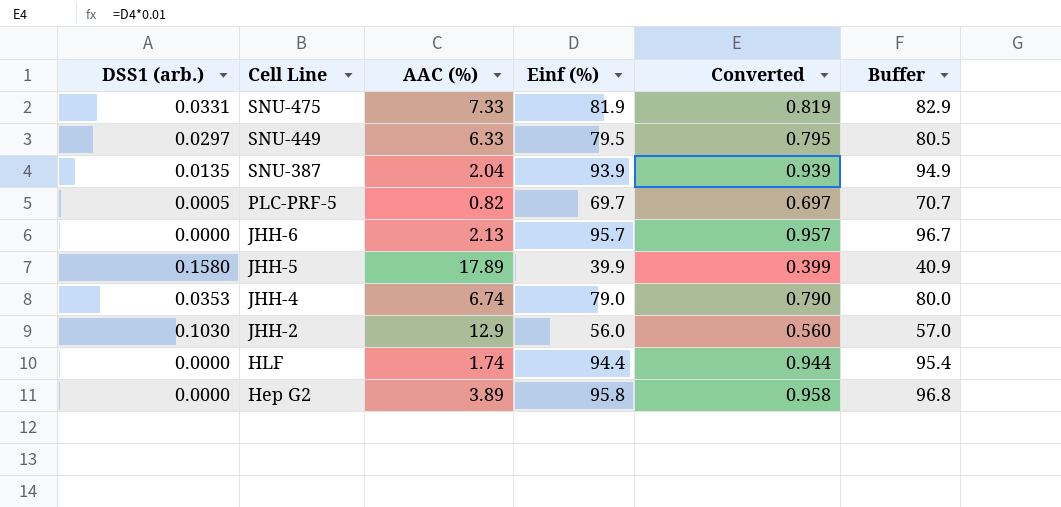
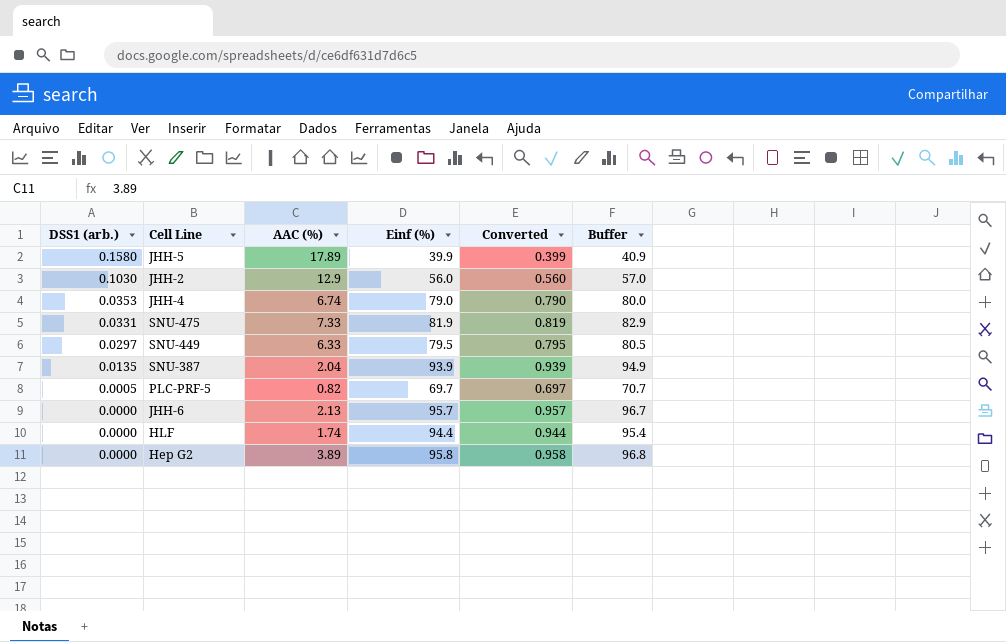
row order: Cell Line descending -> DSS1 (arb.) descending

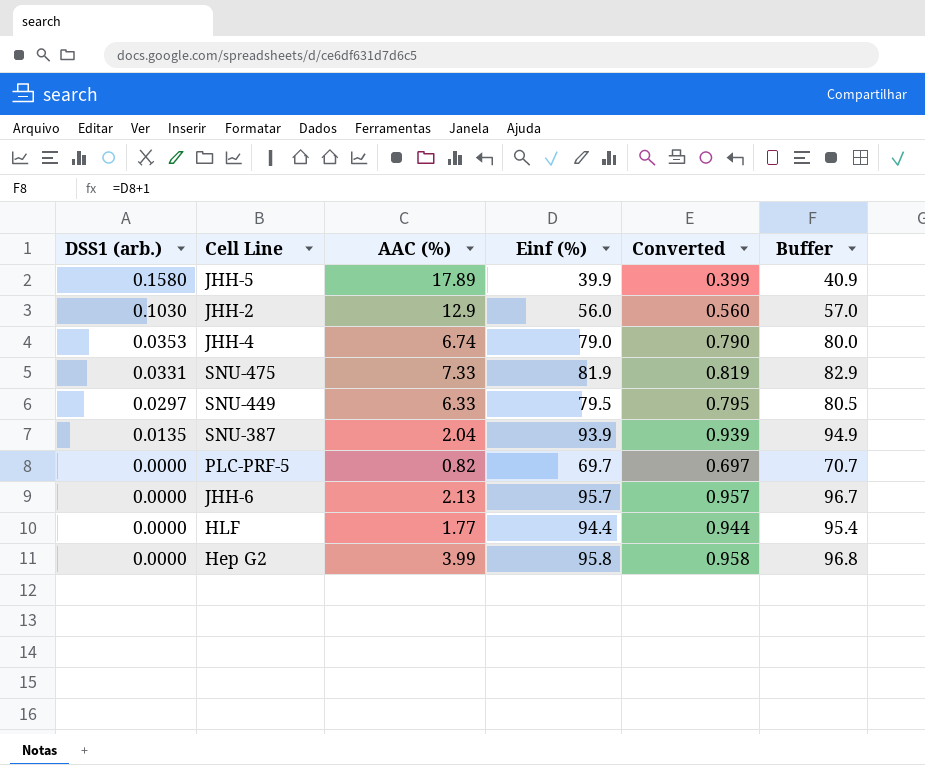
PLC-PRF-5 | DSS1 (arb.): 0.0005 -> 0.0000
HLF | AAC (%): 1.74 -> 1.77
Hep G2 | AAC (%): 3.89 -> 3.99

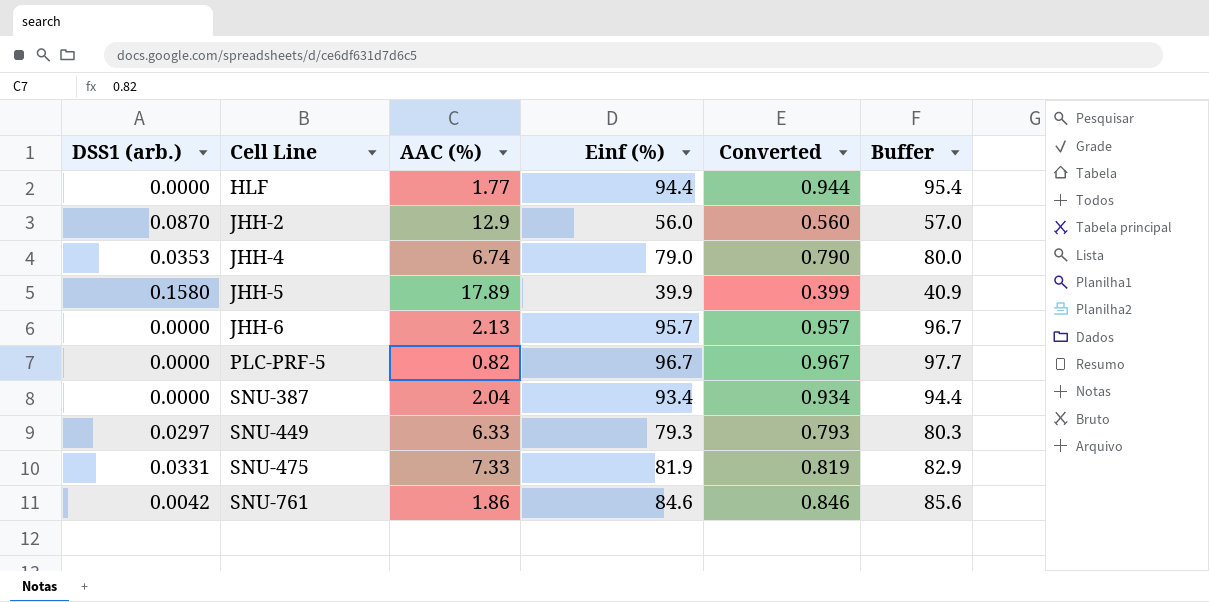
row order: DSS1 (arb.) descending -> Cell Line ascending
row Hep G2: 0.0000 | 3.99 | 95.8 | 0.958 | 96.8 -> none
JHH-2 | DSS1 (arb.): 0.1030 -> 0.0870
PLC-PRF-5 | Einf (%): 69.7 -> 96.7
PLC-PRF-5 | Converted: 0.697 -> 0.967
PLC-PRF-5 | Buffer: 70.7 -> 97.7
SNU-387 | DSS1 (arb.): 0.0135 -> 0.0000
SNU-387 | Einf (%): 93.9 -> 93.4
SNU-387 | Converted: 0.939 -> 0.934
SNU-387 | Buffer: 94.9 -> 94.4
SNU-449 | Einf (%): 79.5 -> 79.3
SNU-449 | Converted: 0.795 -> 0.793
SNU-449 | Buffer: 80.5 -> 80.3
row SNU-761: none -> 0.0042 | 1.86 | 84.6 | 0.846 | 85.6

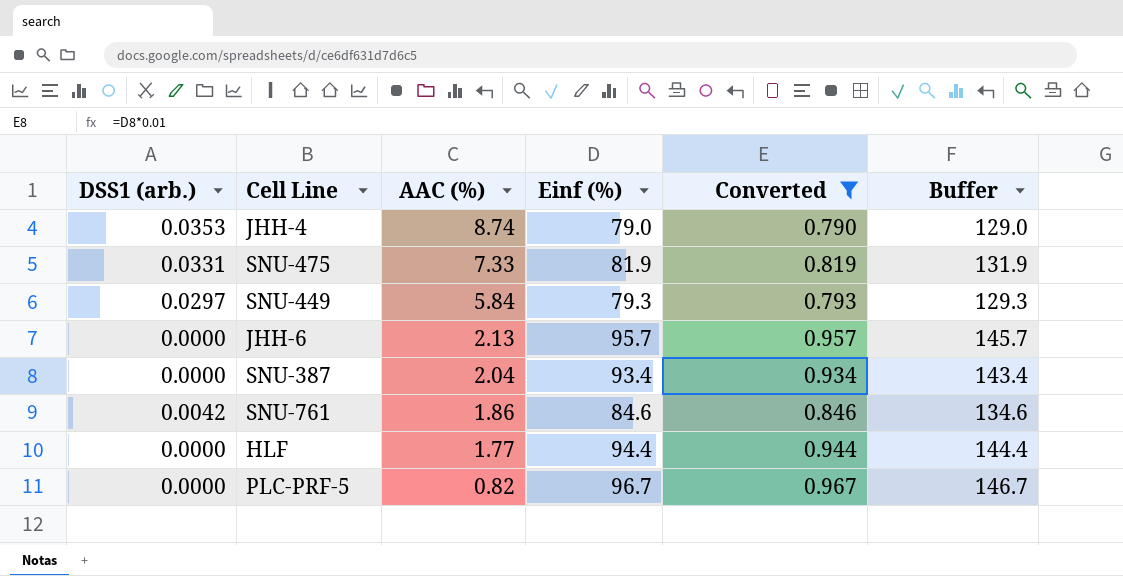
filter: none -> Converted >= 0.790
row order: Cell Line ascending -> AAC (%) descending
column Buffer | formula: [Einf (%)] + 1 -> [Einf (%)] + 50
JHH-4 | AAC (%): 6.74 -> 8.74
SNU-449 | AAC (%): 6.33 -> 5.84

